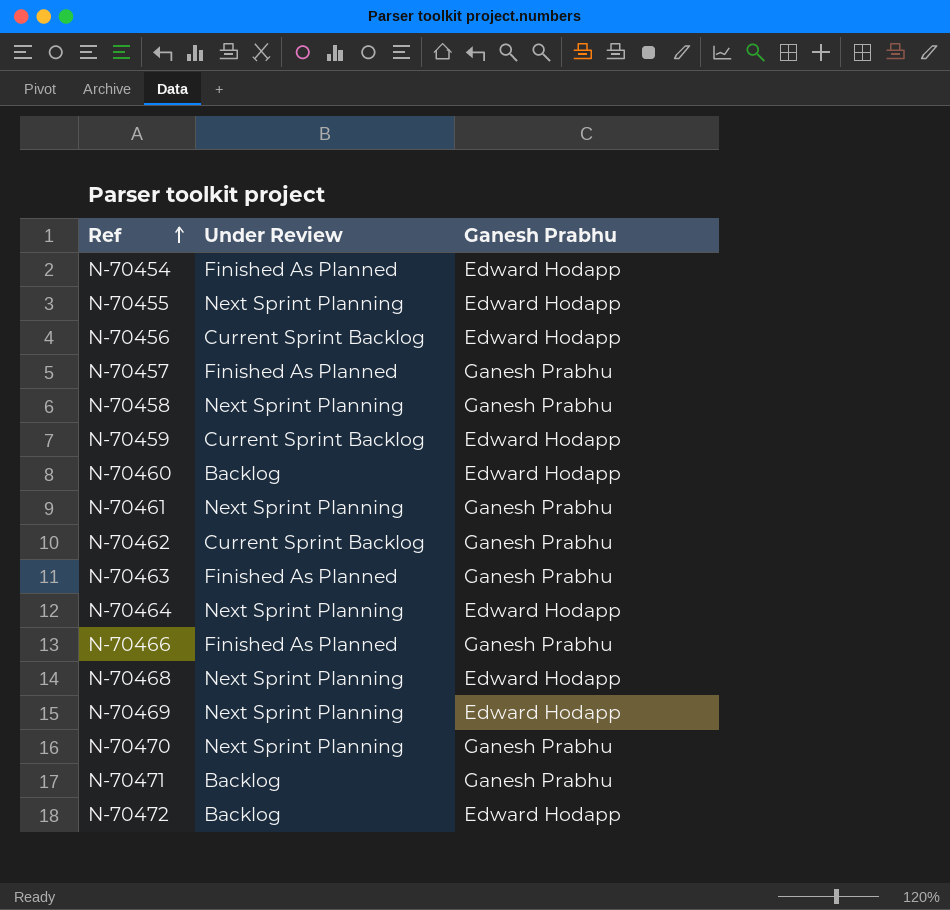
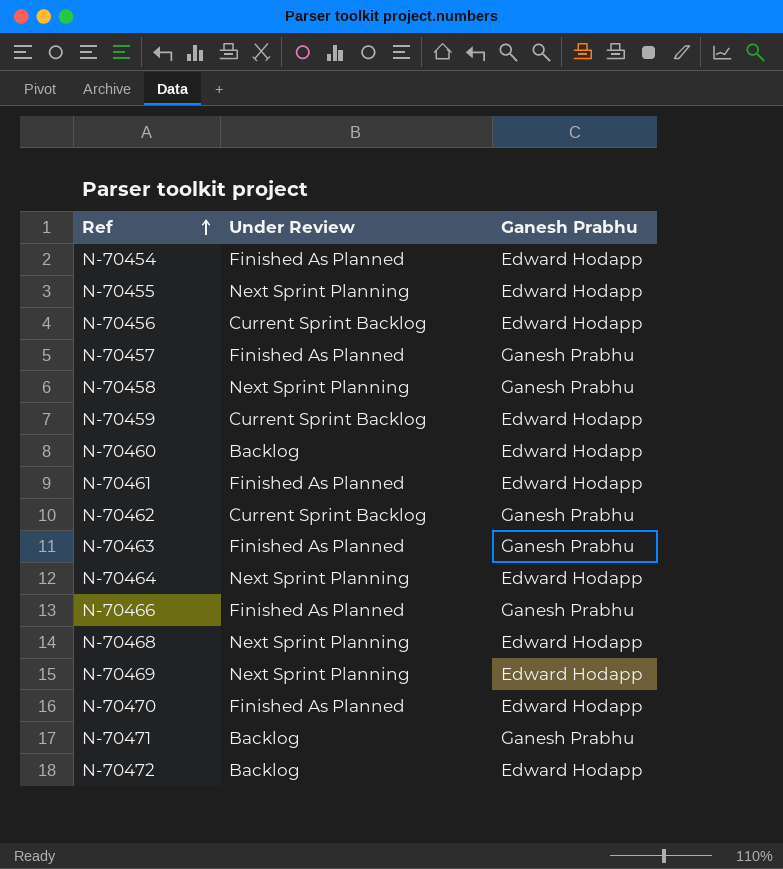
N-70461 | Under Review: Next Sprint Planning -> Finished As Planned
N-70461 | Ganesh Prabhu: Ganesh Prabhu -> Edward Hodapp
N-70470 | Under Review: Next Sprint Planning -> Finished As Planned
N-70470 | Ganesh Prabhu: Ganesh Prabhu -> Edward Hodapp

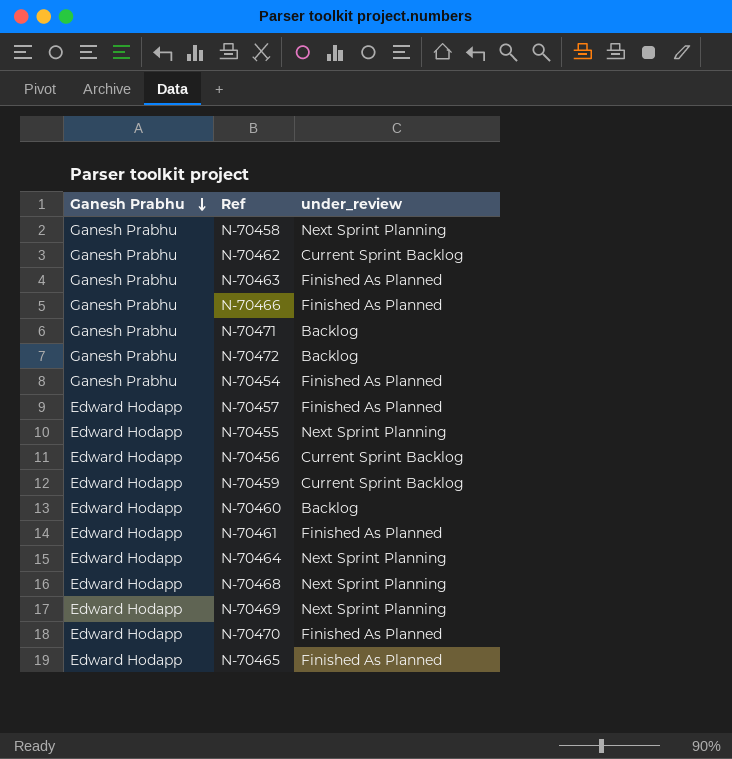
row order: Ref ascending -> Ganesh Prabhu descending
column Ganesh Prabhu | position: 3 -> 1
column name: Under Review -> under_review
N-70472 | Ganesh Prabhu: Edward Hodapp -> Ganesh Prabhu
N-70454 | Ganesh Prabhu: Edward Hodapp -> Ganesh Prabhu
N-70457 | Ganesh Prabhu: Ganesh Prabhu -> Edward Hodapp
row N-70465: none -> Edward Hodapp | Finished As Planned

